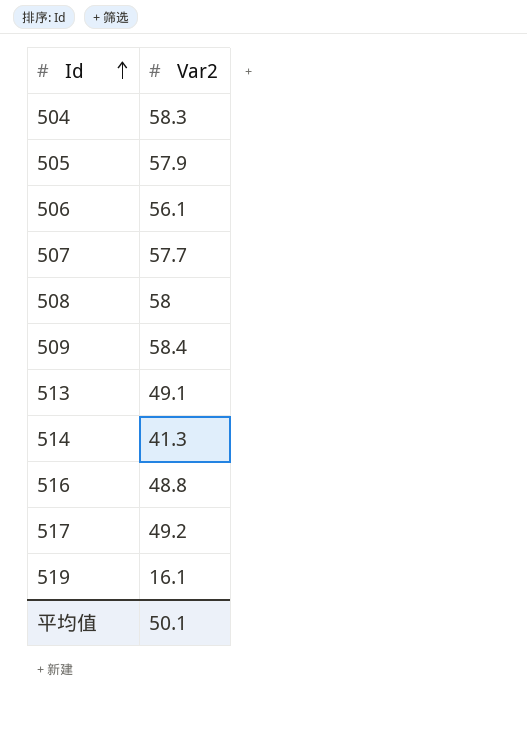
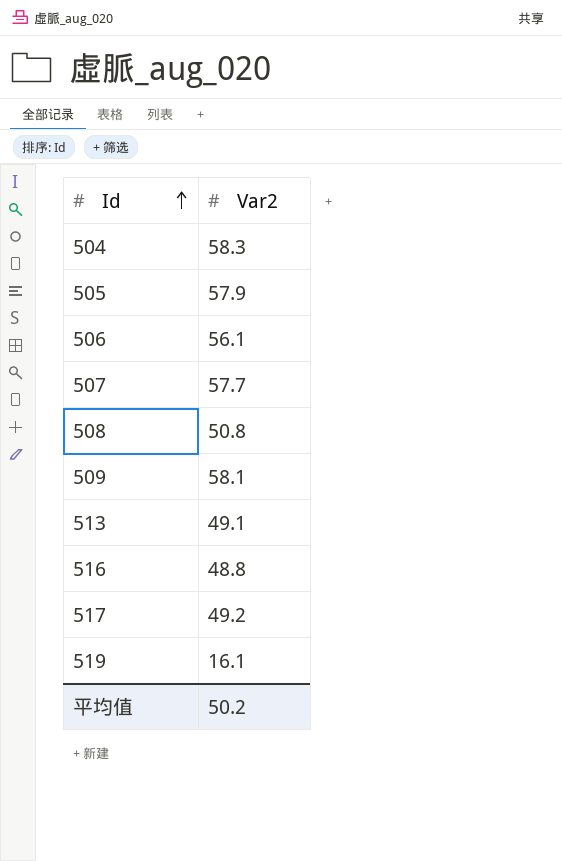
row 514: 41.3 -> none
508 | Var2: 58 -> 50.8
509 | Var2: 58.4 -> 58.1
平均值 | Var2: 50.1 -> 50.2

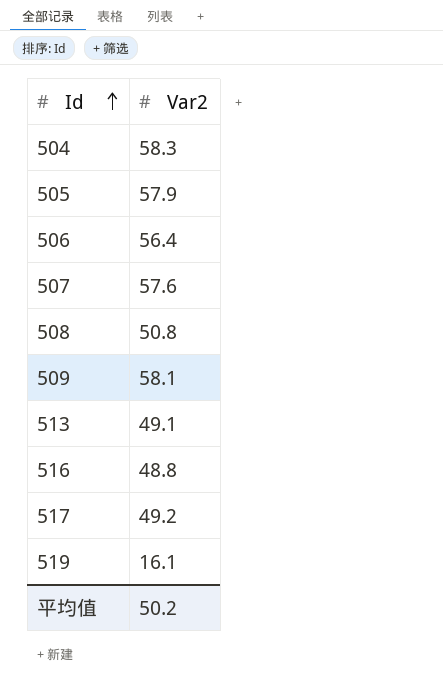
506 | Var2: 56.1 -> 56.4
507 | Var2: 57.7 -> 57.6

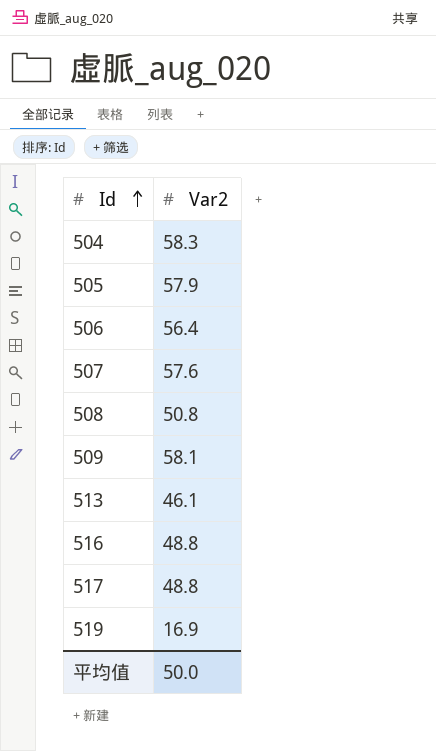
513 | Var2: 49.1 -> 46.1
517 | Var2: 49.2 -> 48.8
519 | Var2: 16.1 -> 16.9
平均值 | Var2: 50.2 -> 50.0

